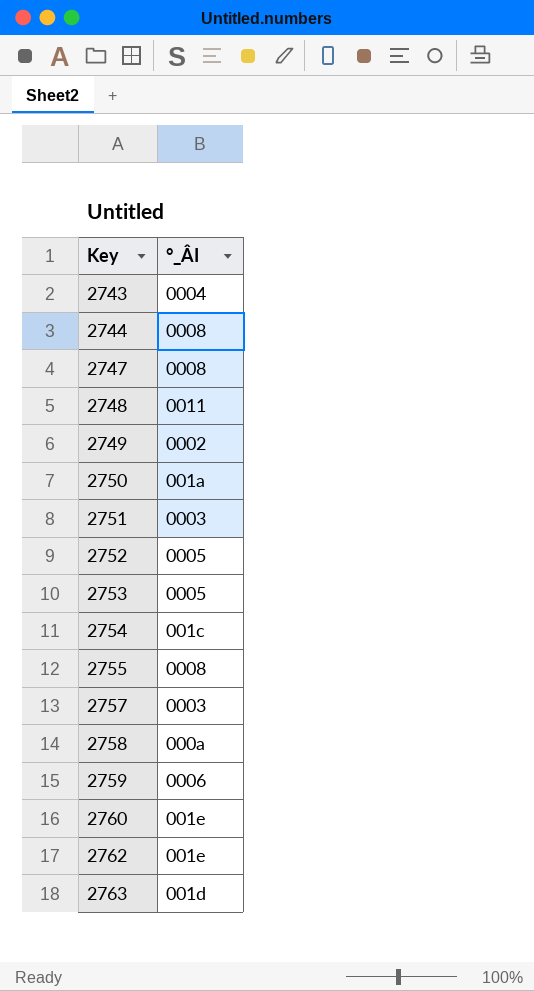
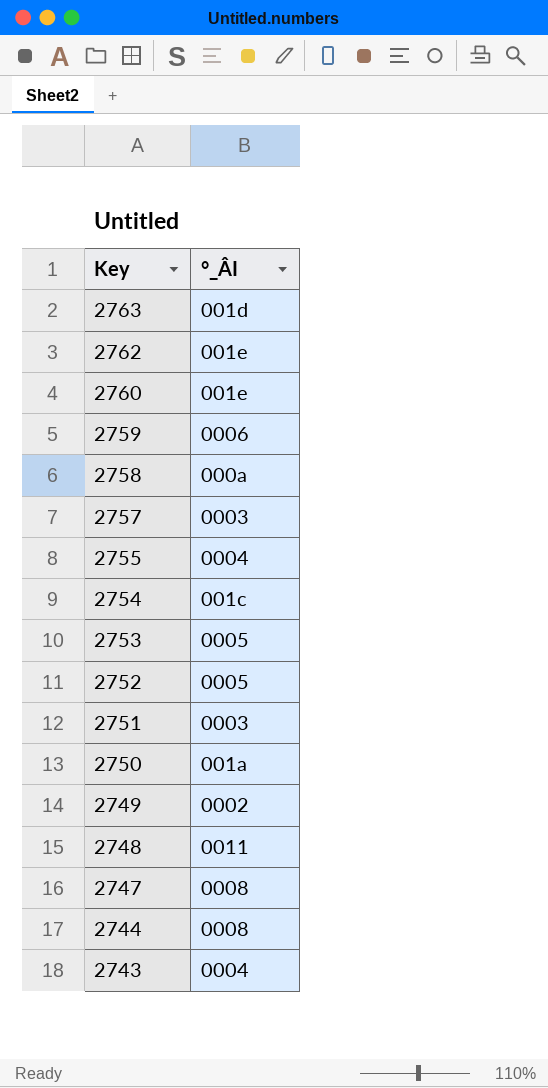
row order: Key ascending -> Key descending
2755 | °_ÂI: 0008 -> 0004

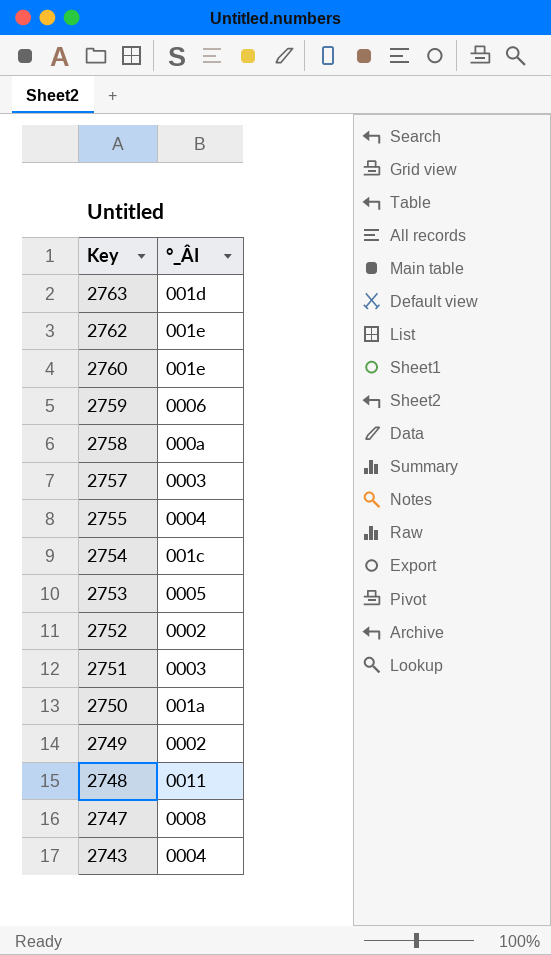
row 2744: 0008 -> none
2752 | °_ÂI: 0005 -> 0002

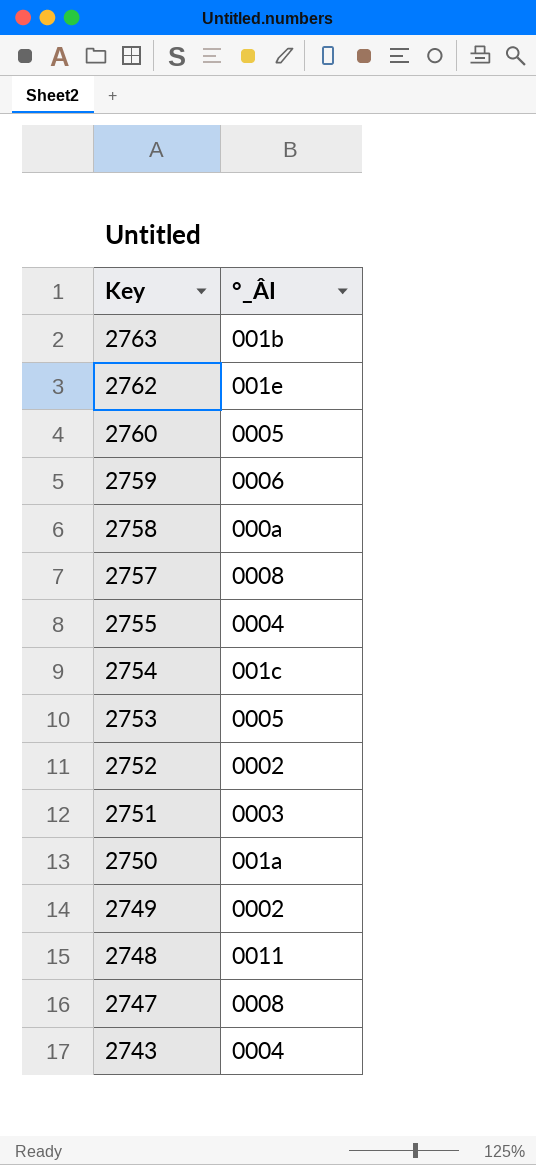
2763 | °_ÂI: 001d -> 001b
2760 | °_ÂI: 001e -> 0005
2757 | °_ÂI: 0003 -> 0008

